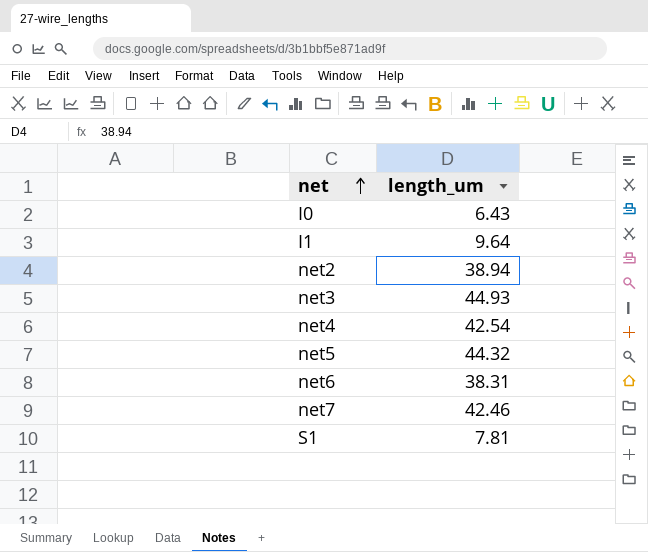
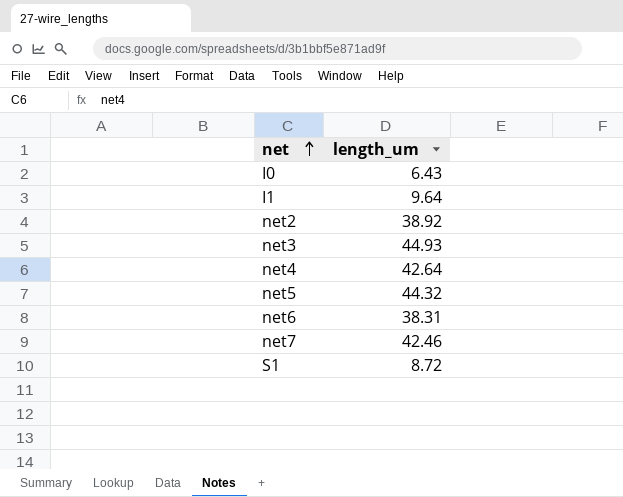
net2 | length_um: 38.94 -> 38.92
net4 | length_um: 42.54 -> 42.64
S1 | length_um: 7.81 -> 8.72

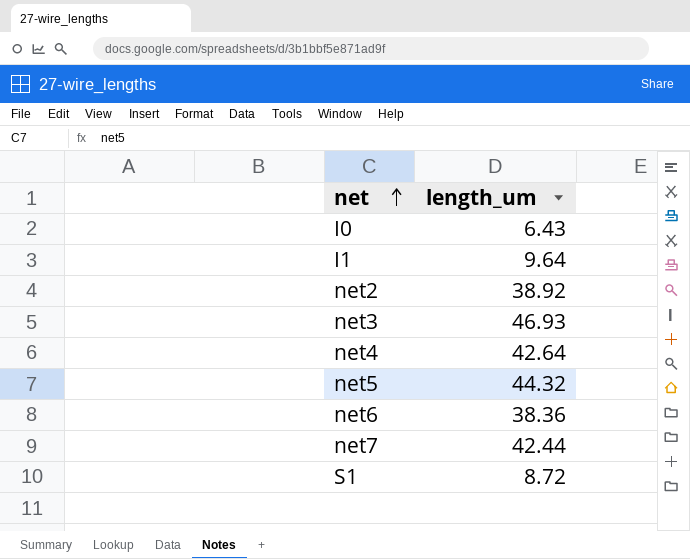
net3 | length_um: 44.93 -> 46.93
net6 | length_um: 38.31 -> 38.36
net7 | length_um: 42.46 -> 42.44

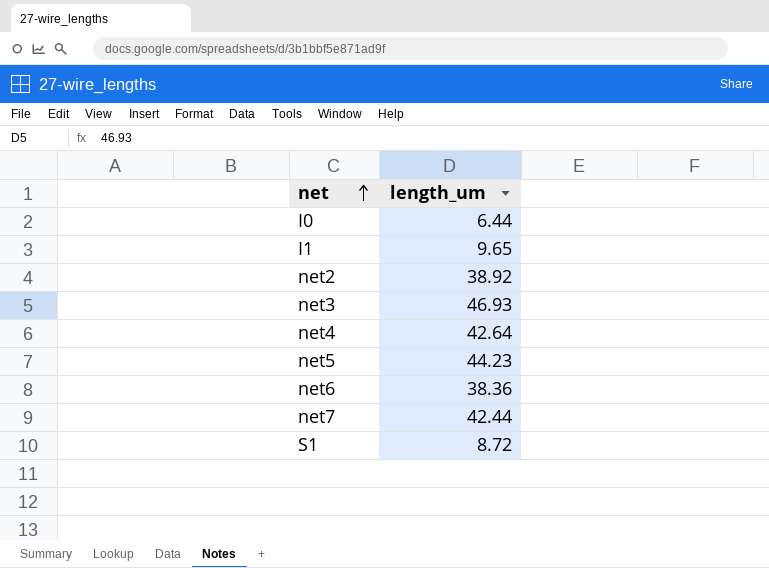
I0 | length_um: 6.43 -> 6.44
I1 | length_um: 9.64 -> 9.65
net5 | length_um: 44.32 -> 44.23

